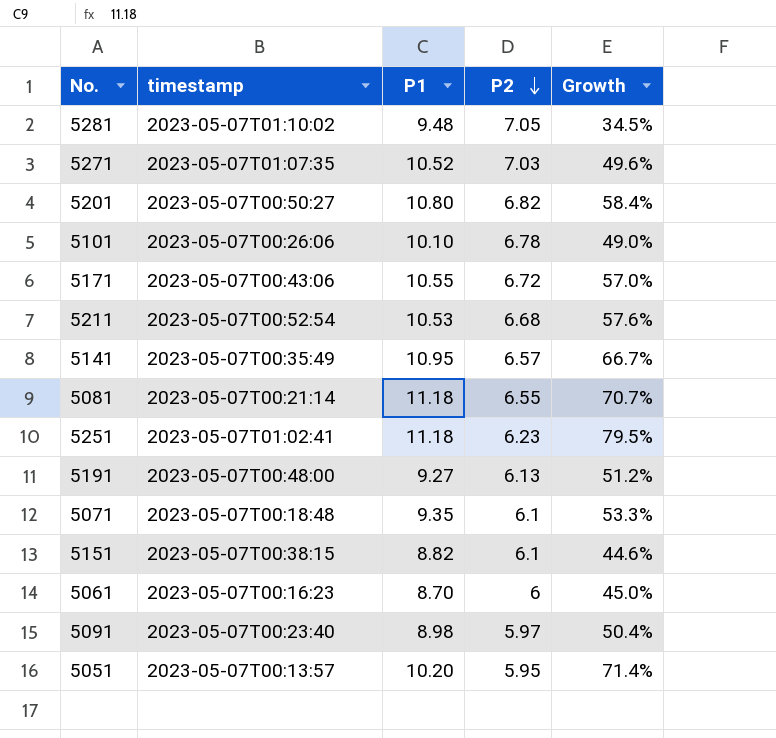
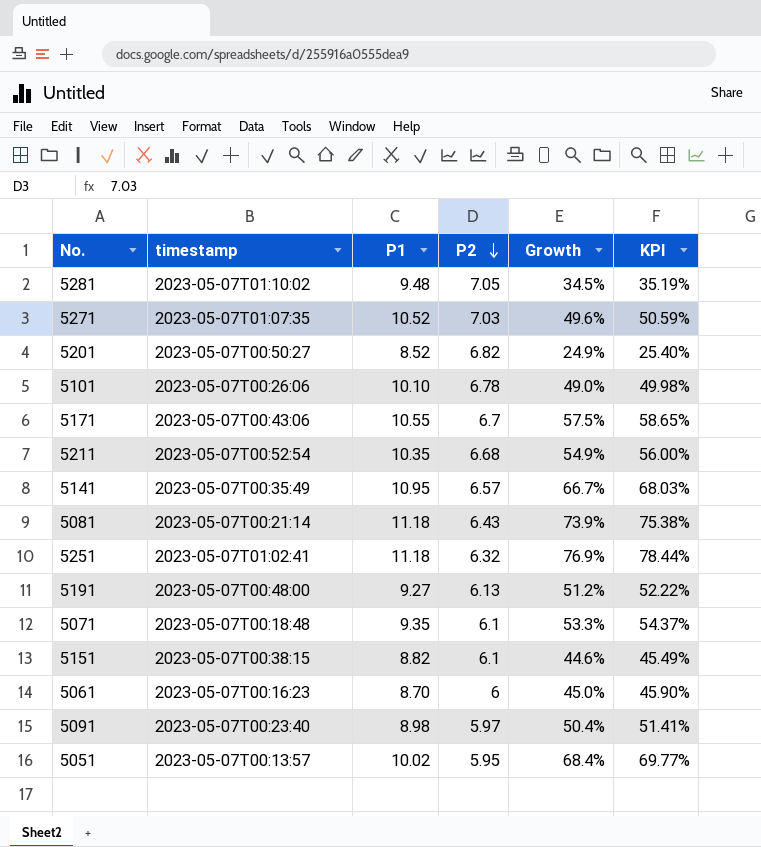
column KPI | formula: none -> [Growth] * 1.02
5201 | P1: 10.80 -> 8.52
5201 | Growth: 58.4% -> 24.9%
5171 | P2: 6.72 -> 6.7
5171 | Growth: 57.0% -> 57.5%
5211 | P1: 10.53 -> 10.35
5211 | Growth: 57.6% -> 54.9%
5081 | P2: 6.55 -> 6.43
5081 | Growth: 70.7% -> 73.9%
5251 | P2: 6.23 -> 6.32
5251 | Growth: 79.5% -> 76.9%
5051 | P1: 10.20 -> 10.02
5051 | Growth: 71.4% -> 68.4%

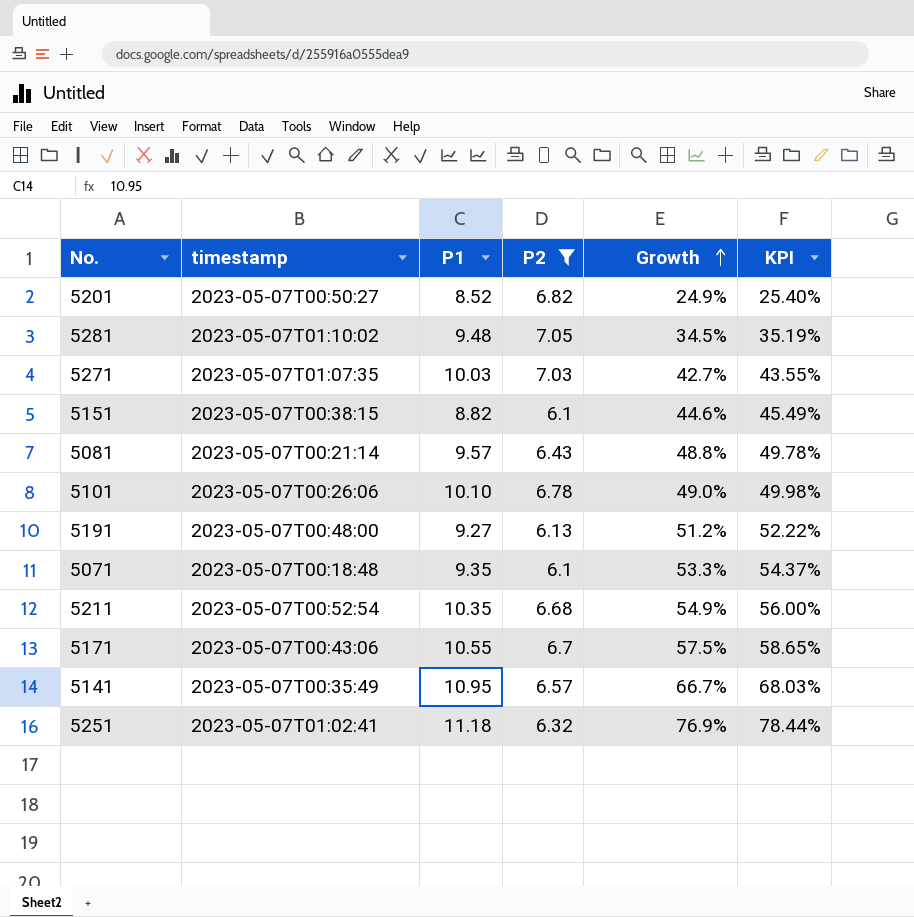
filter: none -> P2 >= 6.1
row order: P2 descending -> Growth ascending
5271 | P1: 10.52 -> 10.03
5271 | Growth: 49.6% -> 42.7%
5271 | KPI: 50.59% -> 43.55%
5081 | P1: 11.18 -> 9.57
5081 | Growth: 73.9% -> 48.8%
5081 | KPI: 75.38% -> 49.78%

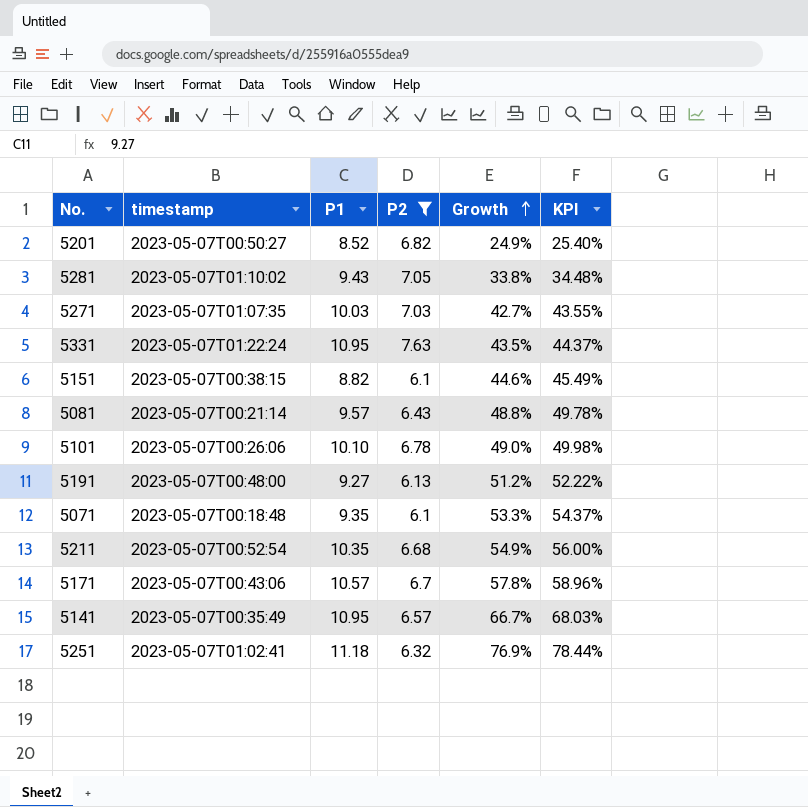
5281 | P1: 9.48 -> 9.43
5281 | Growth: 34.5% -> 33.8%
5281 | KPI: 35.19% -> 34.48%
row 5331: none -> 2023-05-07T01:22:24 | 10.95 | 7.63 | 43.5% | 44.37%
5171 | P1: 10.55 -> 10.57
5171 | Growth: 57.5% -> 57.8%
5171 | KPI: 58.65% -> 58.96%

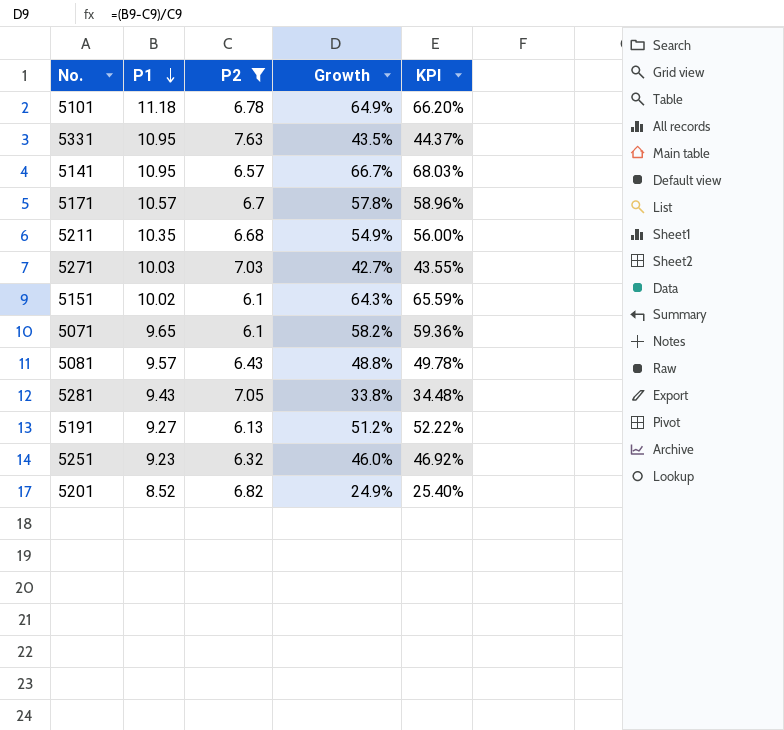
row order: Growth ascending -> P1 descending
column timestamp | position: 2 -> none
5101 | P1: 10.10 -> 11.18
5101 | Growth: 49.0% -> 64.9%
5101 | KPI: 49.98% -> 66.20%
5151 | P1: 8.82 -> 10.02
5151 | Growth: 44.6% -> 64.3%
5151 | KPI: 45.49% -> 65.59%
5071 | P1: 9.35 -> 9.65
5071 | Growth: 53.3% -> 58.2%
5071 | KPI: 54.37% -> 59.36%
5251 | P1: 11.18 -> 9.23
5251 | Growth: 76.9% -> 46.0%
5251 | KPI: 78.44% -> 46.92%

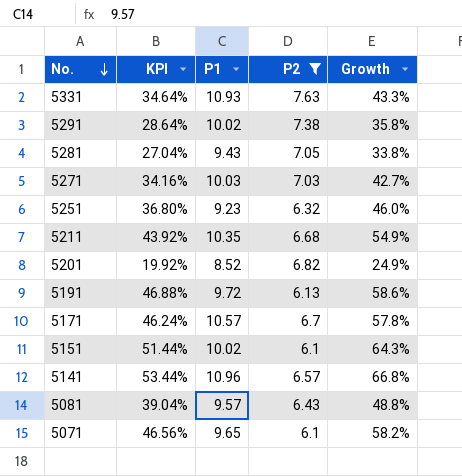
row order: P1 descending -> No. descending
column KPI | formula: [Growth] * 1.02 -> [Growth] * 0.8
column KPI | position: 5 -> 2
row 5101: 11.18 | 6.78 | 64.9% | 66.20% -> none
5331 | P1: 10.95 -> 10.93
5331 | Growth: 43.5% -> 43.3%
row 5291: none -> 28.64% | 10.02 | 7.38 | 35.8%
5191 | P1: 9.27 -> 9.72
5191 | Growth: 51.2% -> 58.6%
5141 | P1: 10.95 -> 10.96
5141 | Growth: 66.7% -> 66.8%

